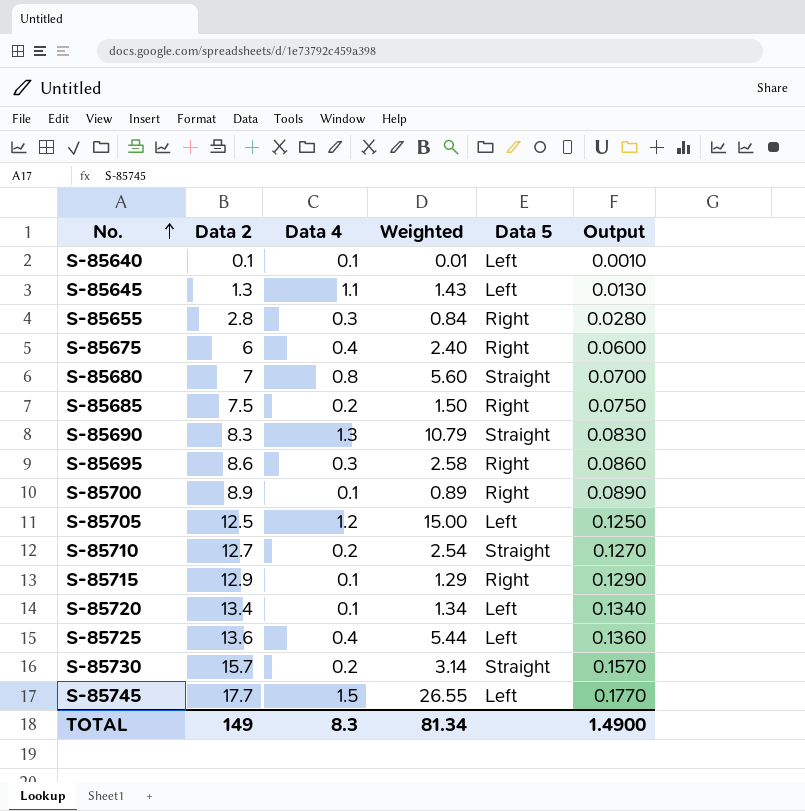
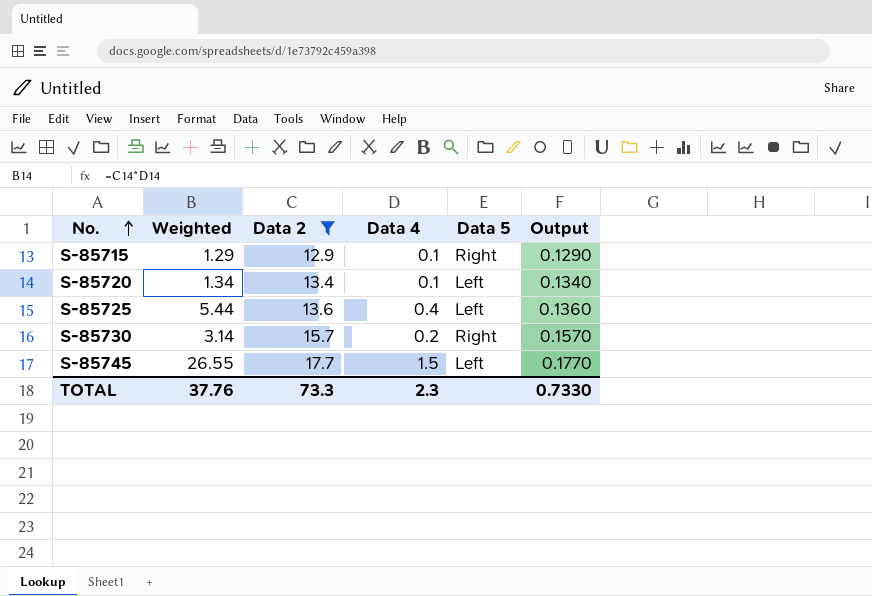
filter: none -> Data 2 >= 12.9
column Weighted | position: 4 -> 2
S-85730 | Data 5: Straight -> Right
TOTAL | Weighted: 81.34 -> 37.76
TOTAL | Data 2: 149 -> 73.3
TOTAL | Data 4: 8.3 -> 2.3
TOTAL | Output: 1.4900 -> 0.7330

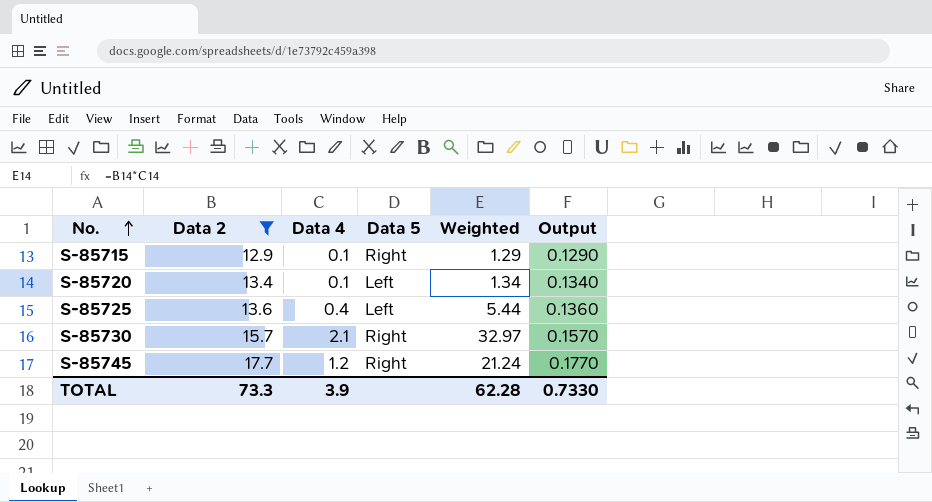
column Weighted | position: 2 -> 5
S-85730 | Data 4: 0.2 -> 2.1
S-85730 | Weighted: 3.14 -> 32.97
S-85745 | Data 4: 1.5 -> 1.2
S-85745 | Data 5: Left -> Right
S-85745 | Weighted: 26.55 -> 21.24
TOTAL | Data 4: 2.3 -> 3.9
TOTAL | Weighted: 37.76 -> 62.28

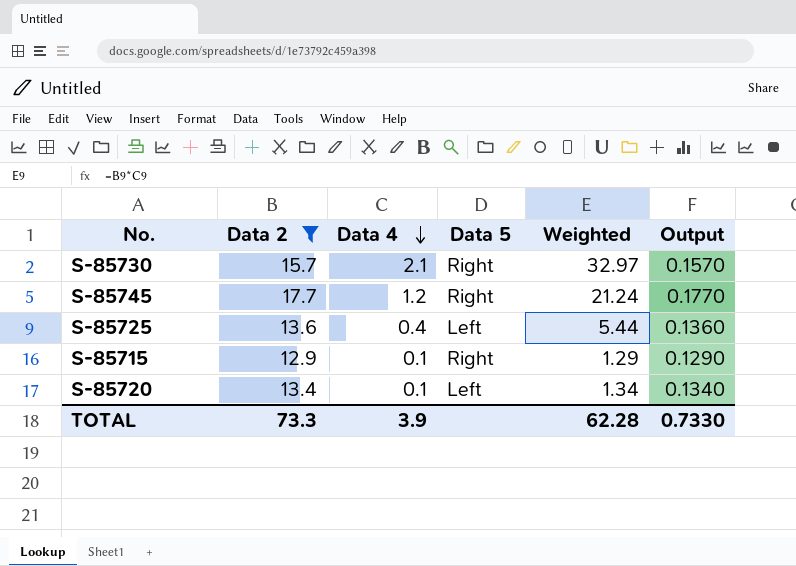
row order: No. ascending -> Data 4 descending

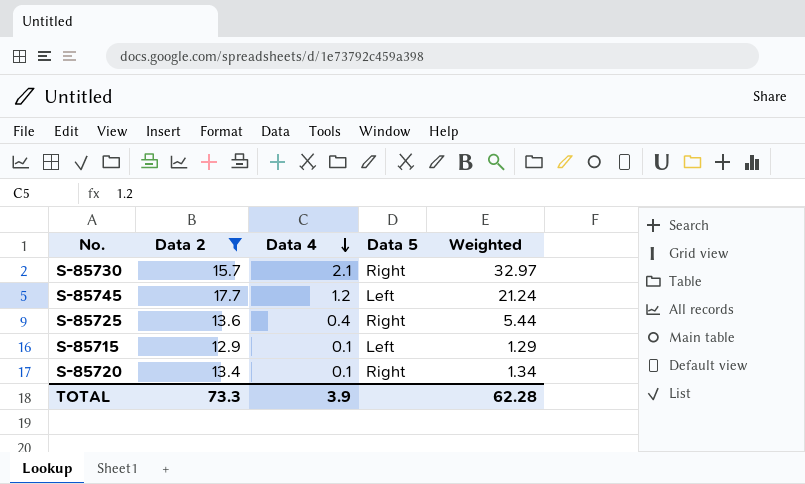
column Output | formula: [Data 2] * 0.01 -> none
S-85745 | Data 5: Right -> Left
S-85725 | Data 5: Left -> Right
S-85715 | Data 5: Right -> Left
S-85720 | Data 5: Left -> Right

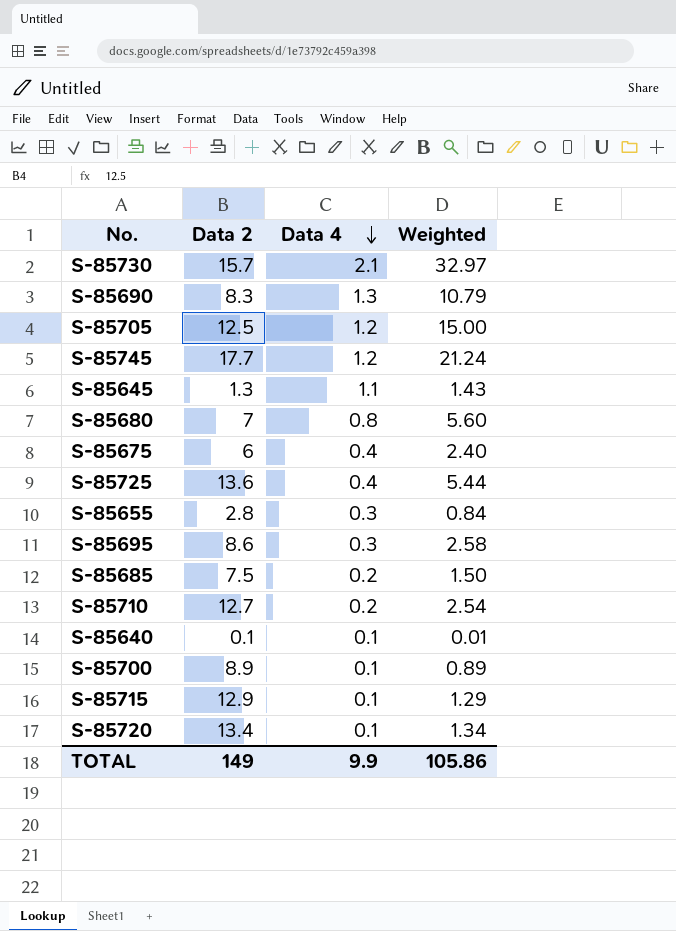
filter: Data 2 >= 12.9 -> none
column Data 5 | position: 4 -> none
TOTAL | Data 2: 73.3 -> 149
TOTAL | Data 4: 3.9 -> 9.9
TOTAL | Weighted: 62.28 -> 105.86

